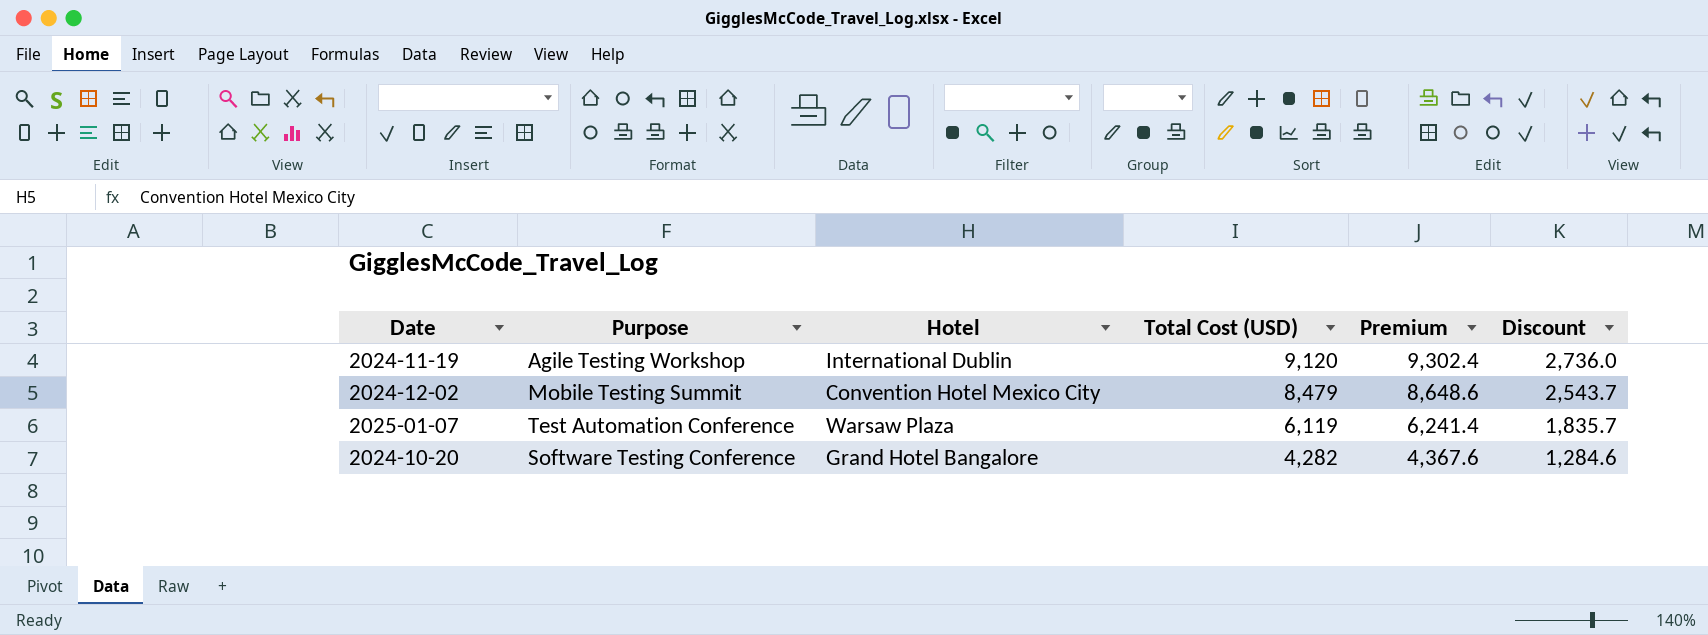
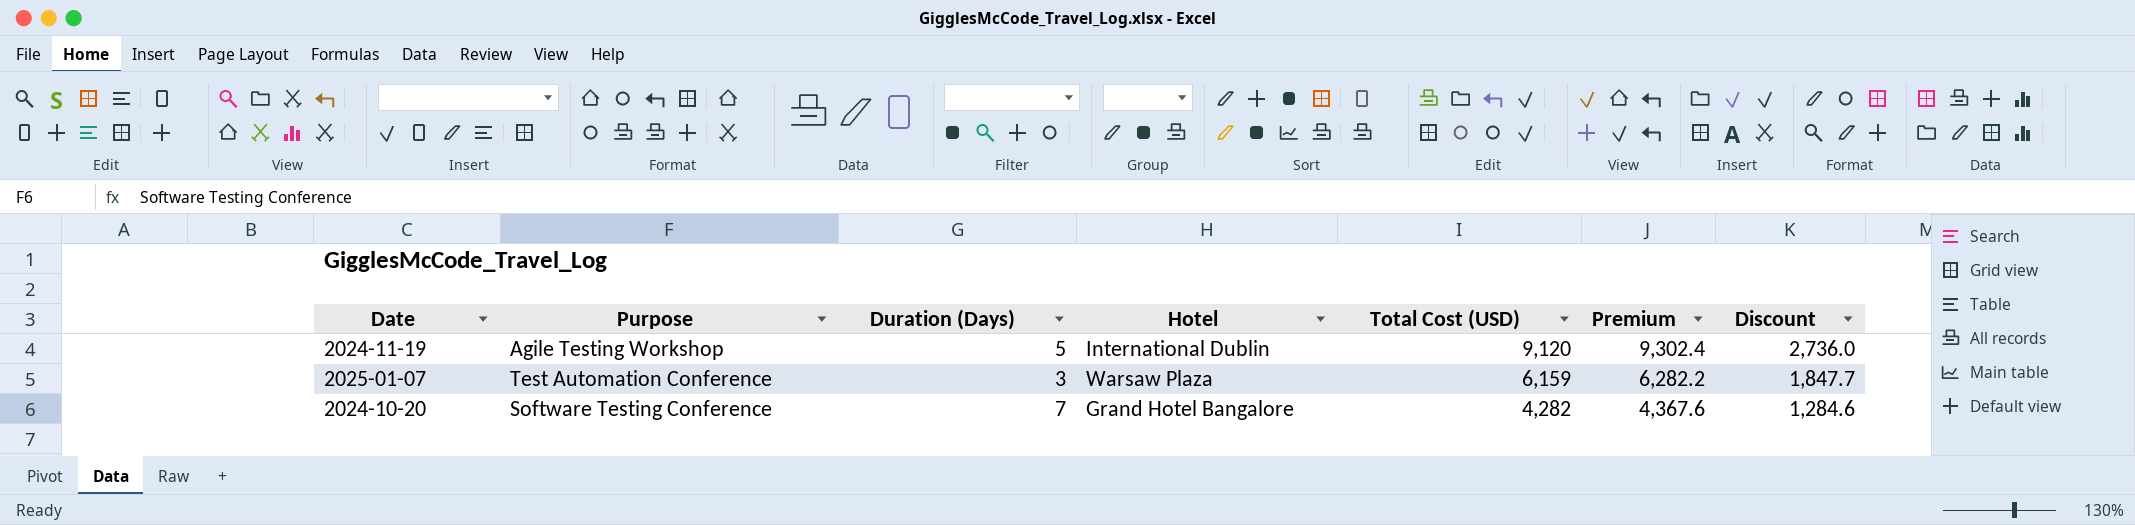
column Duration (Days) | position: none -> 3
row 2024-12-02: Mobile Testing Summit | Convention Hotel Mexico City | 8,479 | 8,648.6 | 2,543.7 -> none
2025-01-07 | Total Cost (USD): 6,119 -> 6,159
2025-01-07 | Premium: 6,241.4 -> 6,282.2
2025-01-07 | Discount: 1,835.7 -> 1,847.7

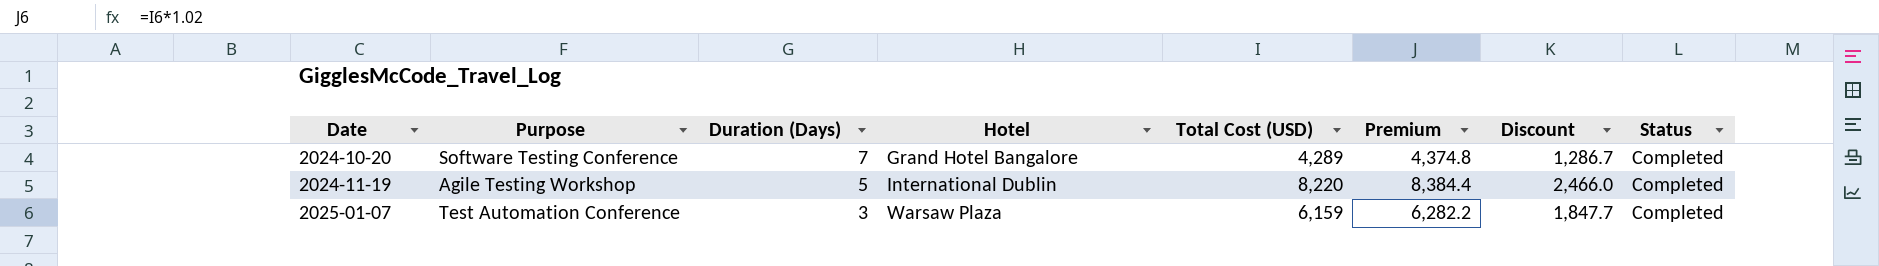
row order: Total Cost (USD) descending -> Date ascending
column Status | position: none -> 8
2024-10-20 | Total Cost (USD): 4,282 -> 4,289
2024-10-20 | Premium: 4,367.6 -> 4,374.8
2024-10-20 | Discount: 1,284.6 -> 1,286.7
2024-11-19 | Total Cost (USD): 9,120 -> 8,220
2024-11-19 | Premium: 9,302.4 -> 8,384.4
2024-11-19 | Discount: 2,736.0 -> 2,466.0

